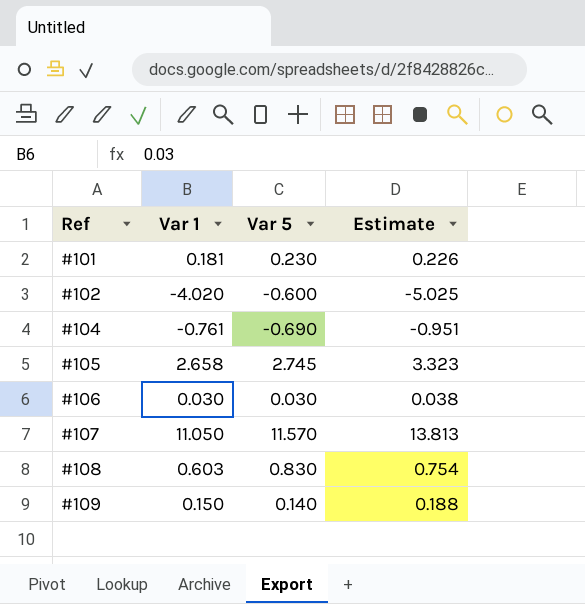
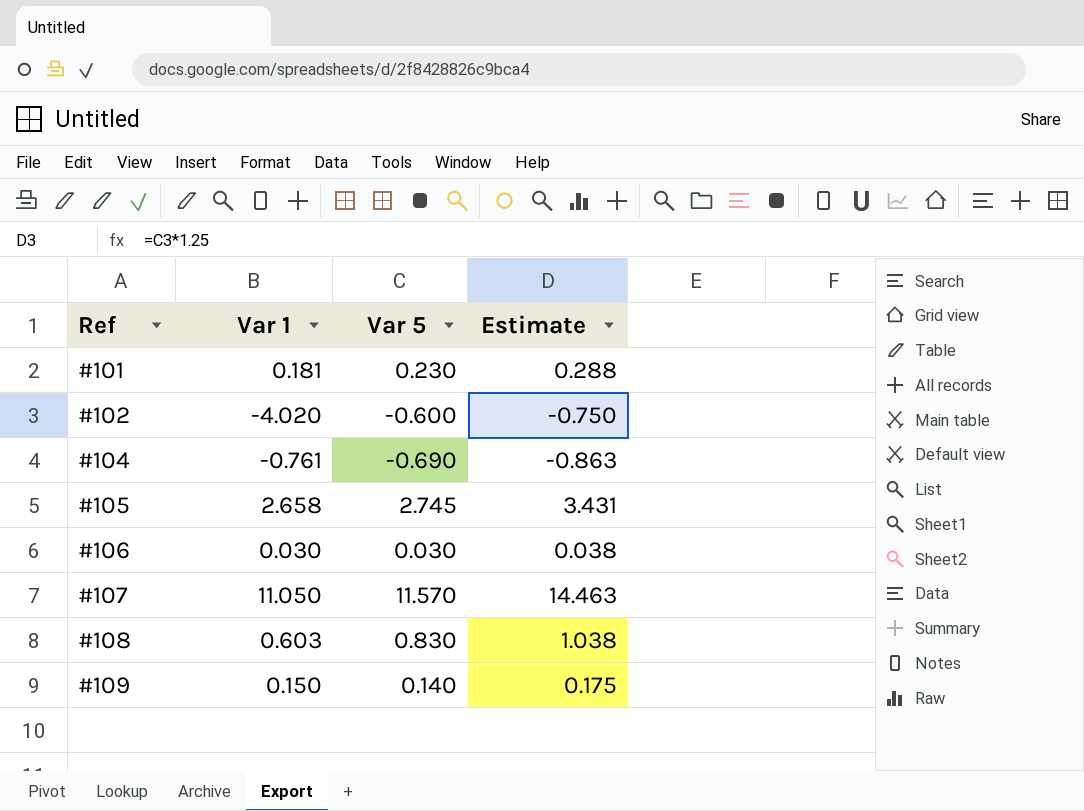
column Estimate | formula: [Var 1] * 1.25 -> [Var 5] * 1.25

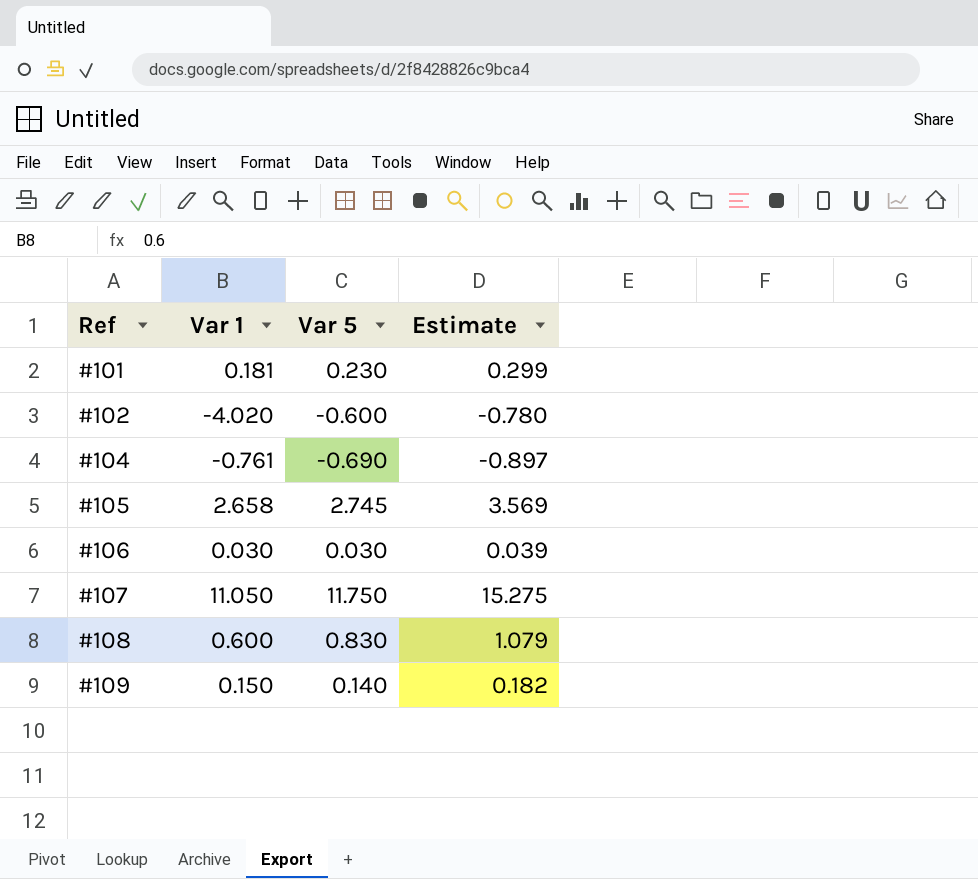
column Estimate | formula: [Var 5] * 1.25 -> [Var 5] * 1.3
#107 | Var 5: 11.570 -> 11.750
#108 | Var 1: 0.603 -> 0.600

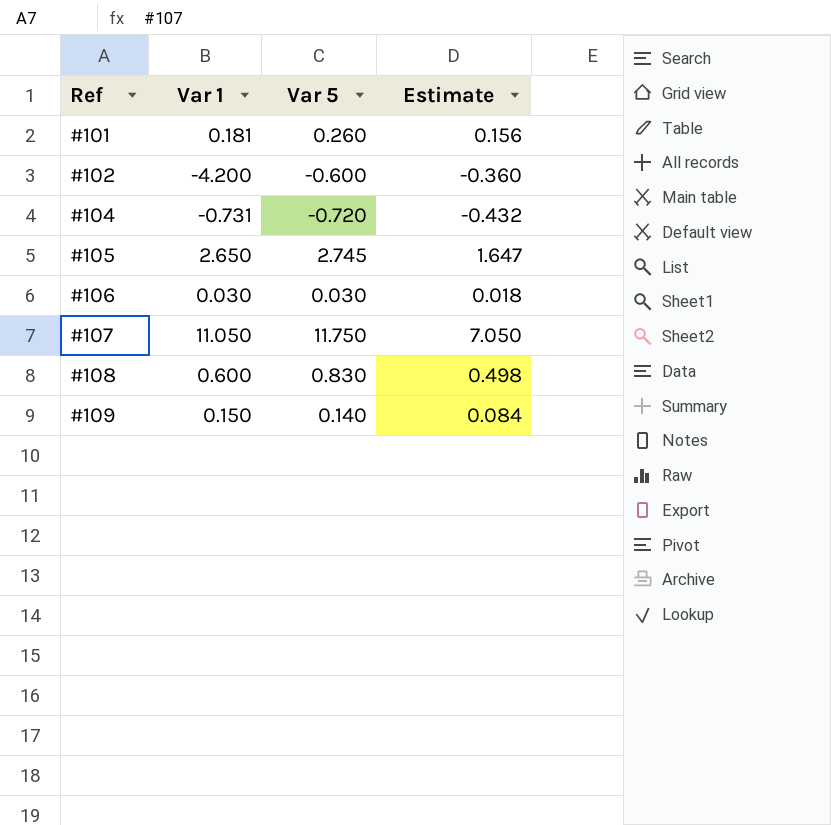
column Estimate | formula: [Var 5] * 1.3 -> [Var 5] * 0.6
#101 | Var 5: 0.230 -> 0.260
#102 | Var 1: -4.020 -> -4.200
#104 | Var 1: -0.761 -> -0.731
#104 | Var 5: -0.690 -> -0.720
#105 | Var 1: 2.658 -> 2.650

